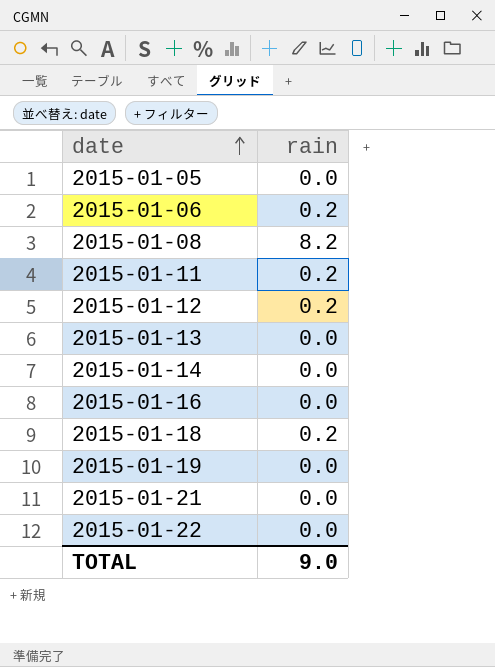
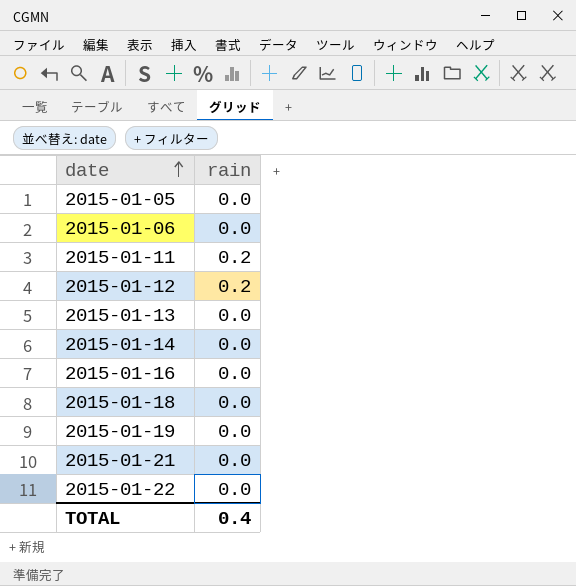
row 2015-01-08: 8.2 -> none
2015-01-06 | rain: 0.2 -> 0.0
2015-01-18 | rain: 0.2 -> 0.0
TOTAL | rain: 9.0 -> 0.4

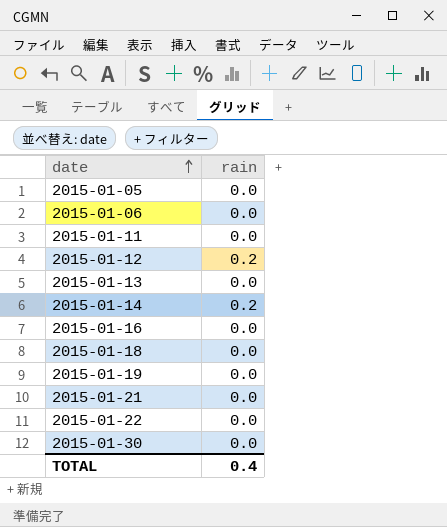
2015-01-11 | rain: 0.2 -> 0.0
2015-01-14 | rain: 0.0 -> 0.2
row 2015-01-30: none -> 0.0

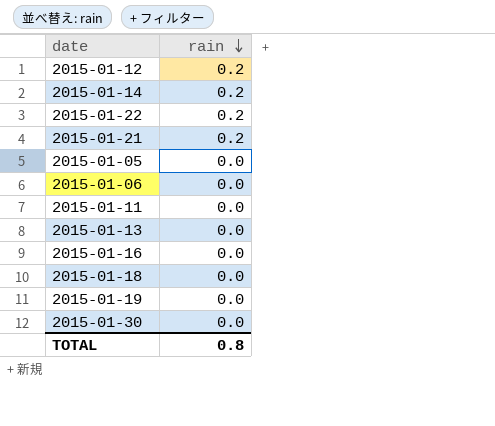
row order: date ascending -> rain descending
2015-01-22 | rain: 0.0 -> 0.2
2015-01-21 | rain: 0.0 -> 0.2
TOTAL | rain: 0.4 -> 0.8

